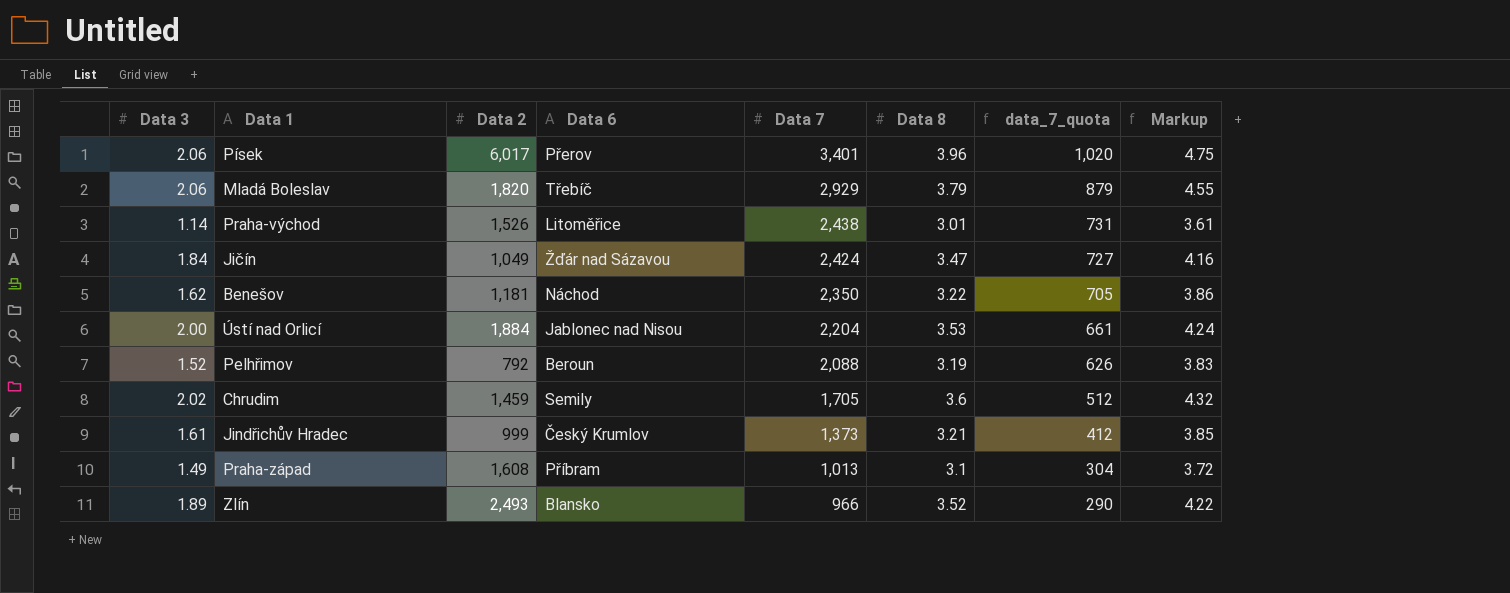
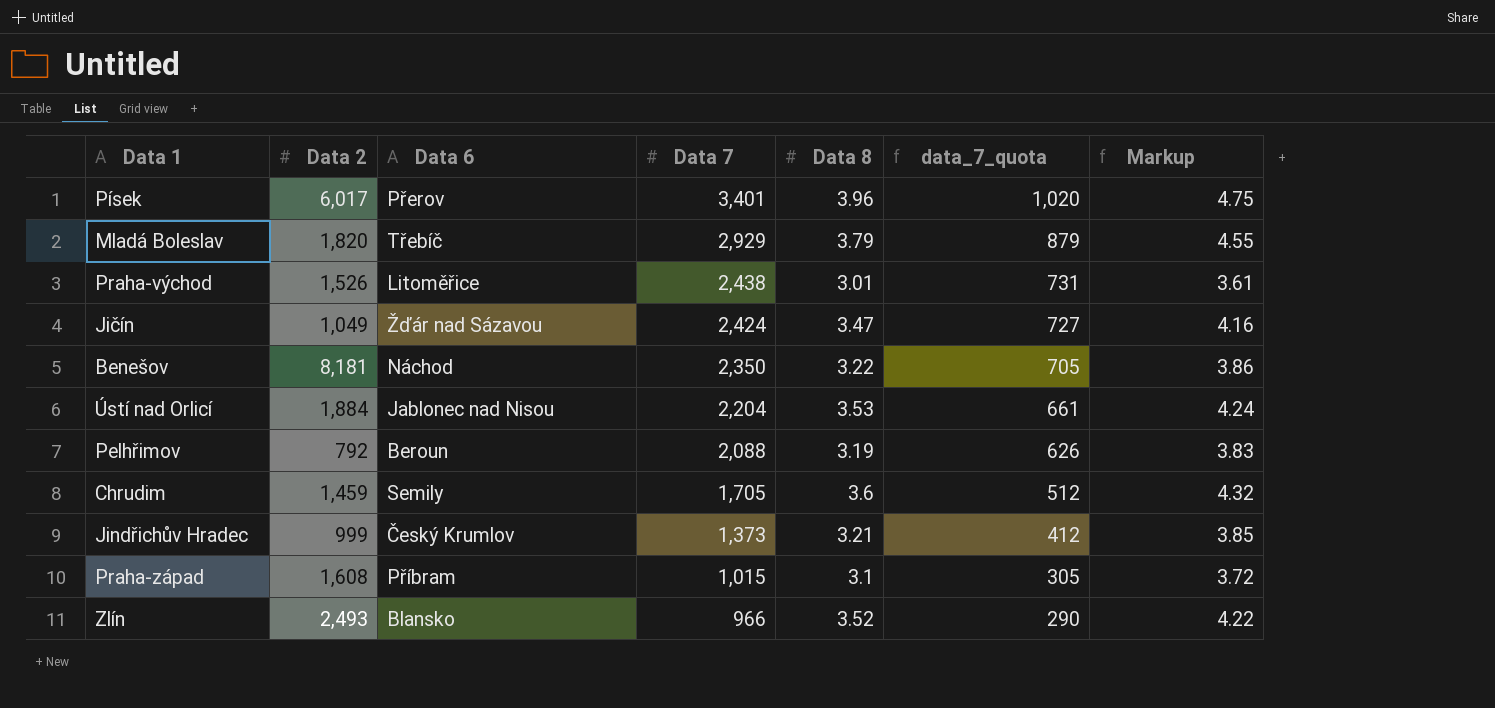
column Data 3 | position: 1 -> none
Benešov | Data 2: 1,181 -> 8,181
Praha-západ | Data 7: 1,013 -> 1,015
Praha-západ | data_7_quota: 304 -> 305

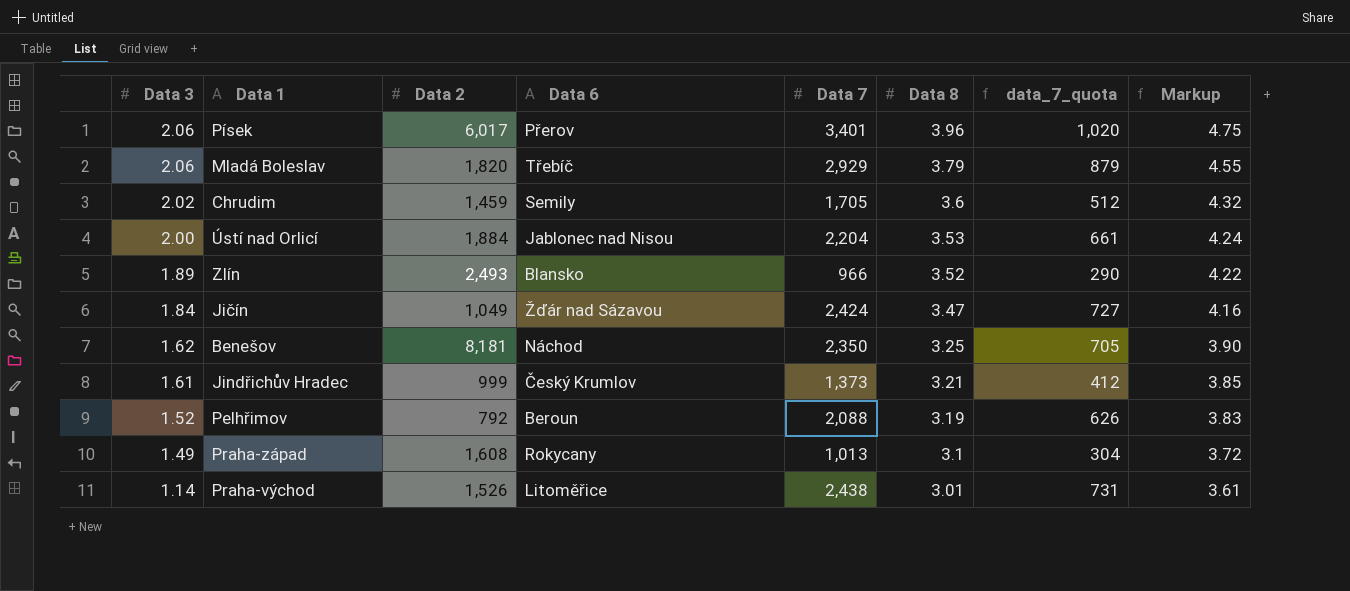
row order: Data 7 descending -> Data 3 descending
column Data 3 | position: none -> 1
Benešov | Data 8: 3.22 -> 3.25
Benešov | Markup: 3.86 -> 3.90
Praha-západ | Data 6: Příbram -> Rokycany
Praha-západ | Data 7: 1,015 -> 1,013
Praha-západ | data_7_quota: 305 -> 304

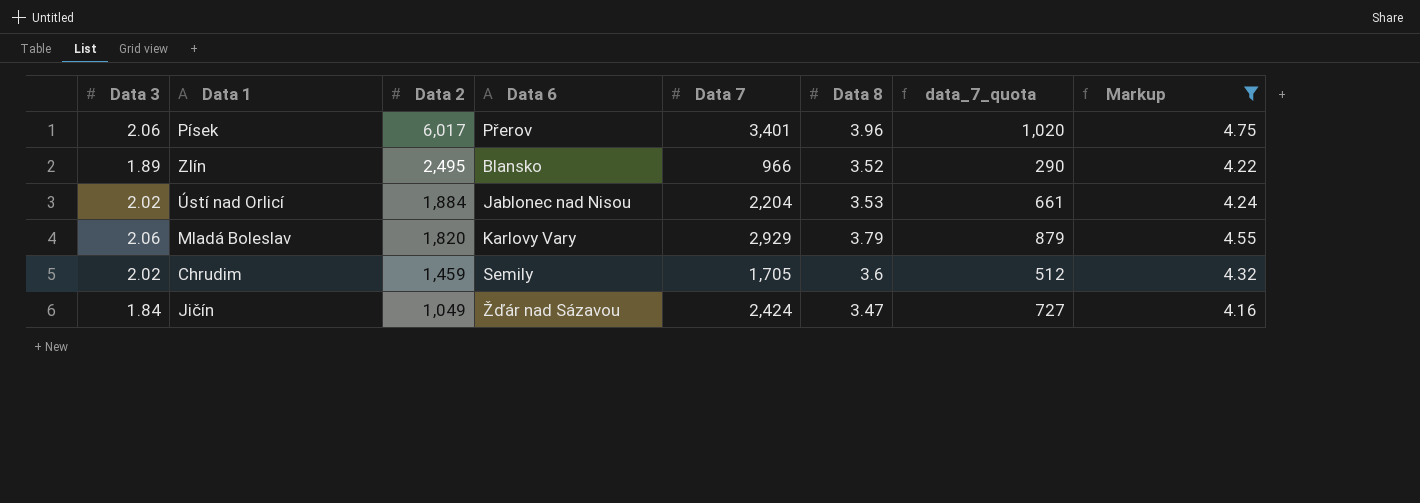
filter: none -> Markup >= 4.16
row order: Data 3 descending -> Data 2 descending
Zlín | Data 2: 2,493 -> 2,495
Ústí nad Orlicí | Data 3: 2.00 -> 2.02
Mladá Boleslav | Data 6: Třebíč -> Karlovy Vary

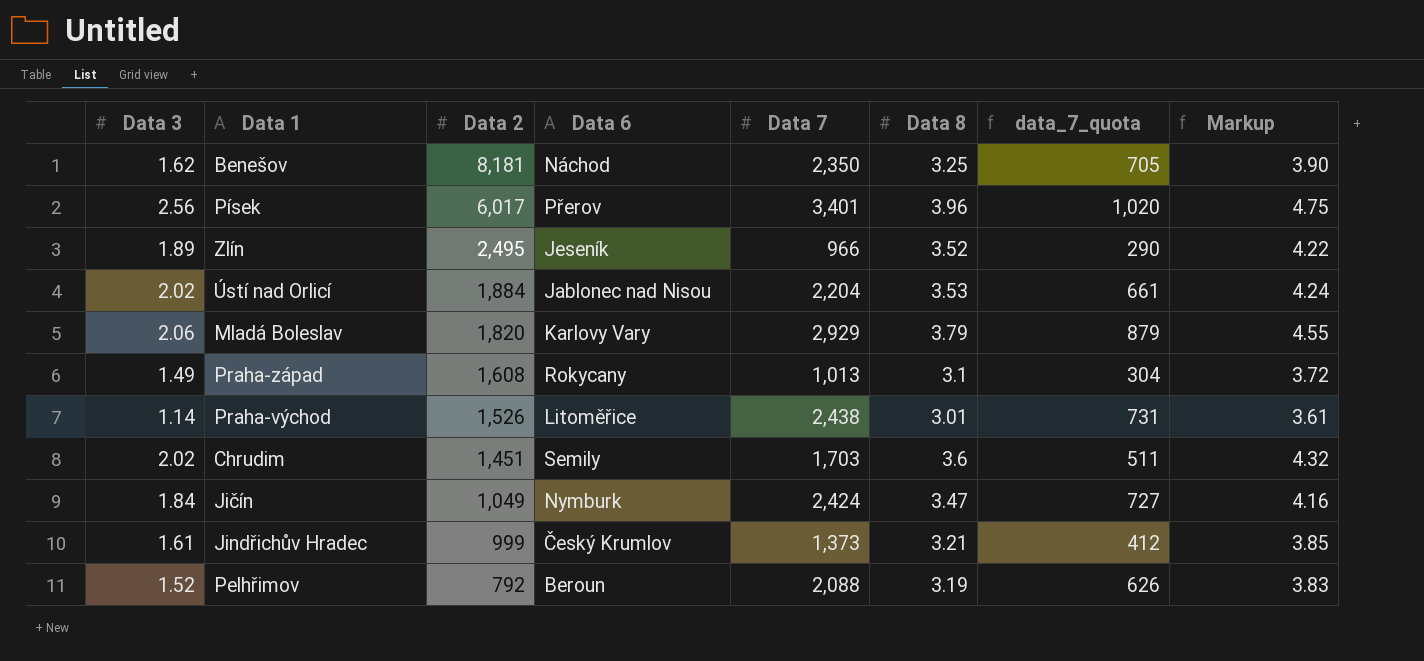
filter: Markup >= 4.16 -> none
Písek | Data 3: 2.06 -> 2.56
Zlín | Data 6: Blansko -> Jeseník
Chrudim | Data 2: 1,459 -> 1,451
Chrudim | Data 7: 1,705 -> 1,703
Chrudim | data_7_quota: 512 -> 511
Jičín | Data 6: Žďár nad Sázavou -> Nymburk

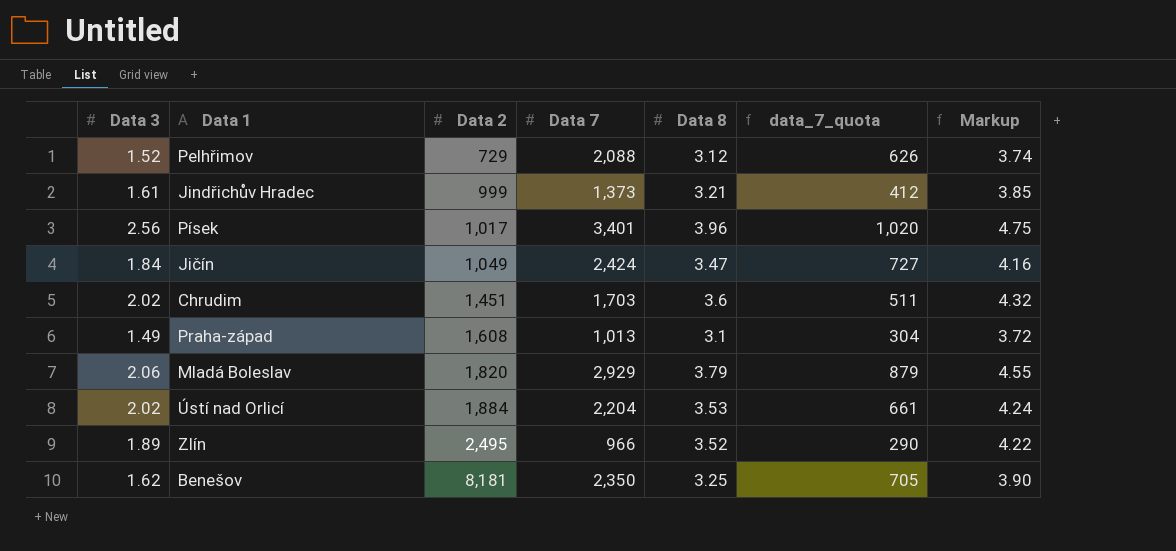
row order: Data 2 descending -> Data 2 ascending
column Data 6 | position: 4 -> none
row Praha-východ: 1.14 | 1,526 | Litoměřice | 2,438 | 3.01 | 731 | 3.61 -> none
Pelhřimov | Data 2: 792 -> 729
Pelhřimov | Data 8: 3.19 -> 3.12
Pelhřimov | Markup: 3.83 -> 3.74
Písek | Data 2: 6,017 -> 1,017

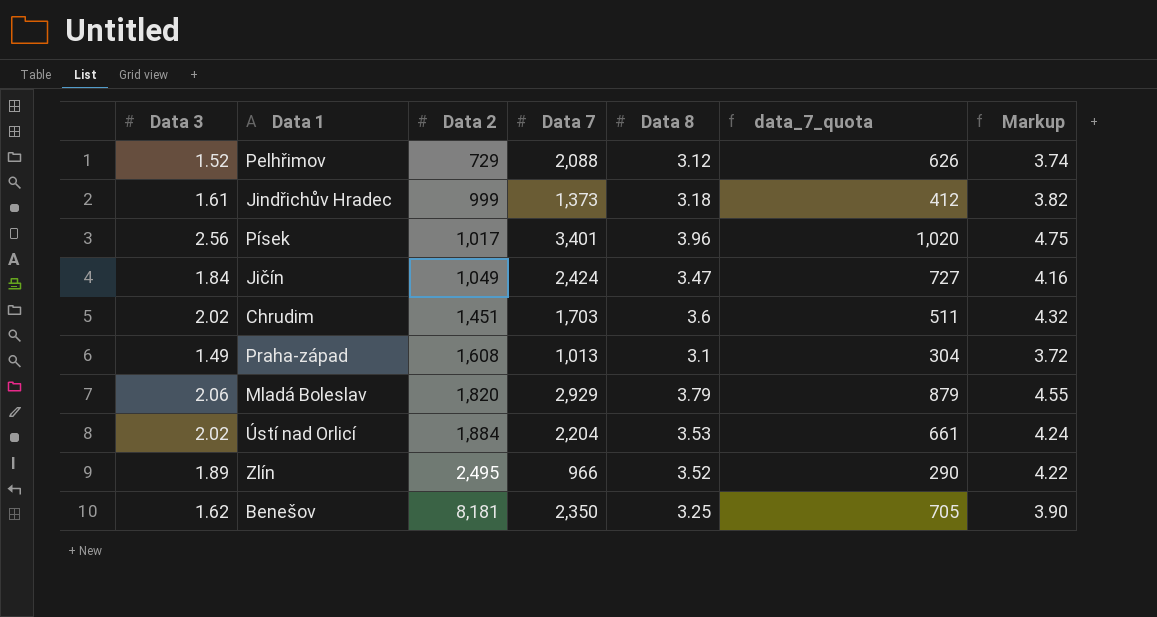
Jindřichův Hradec | Data 8: 3.21 -> 3.18
Jindřichův Hradec | Markup: 3.85 -> 3.82

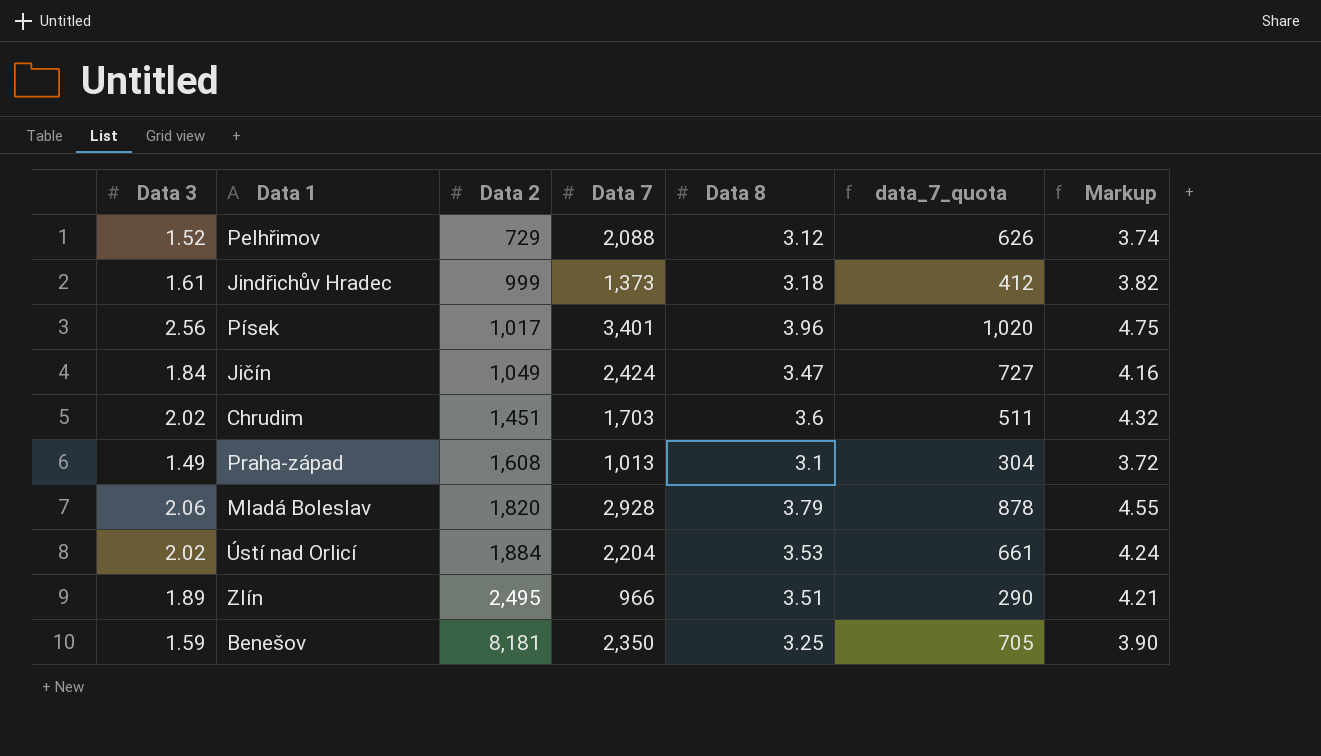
Mladá Boleslav | Data 7: 2,929 -> 2,928
Mladá Boleslav | data_7_quota: 879 -> 878
Zlín | Data 8: 3.52 -> 3.51
Zlín | Markup: 4.22 -> 4.21
Benešov | Data 3: 1.62 -> 1.59

